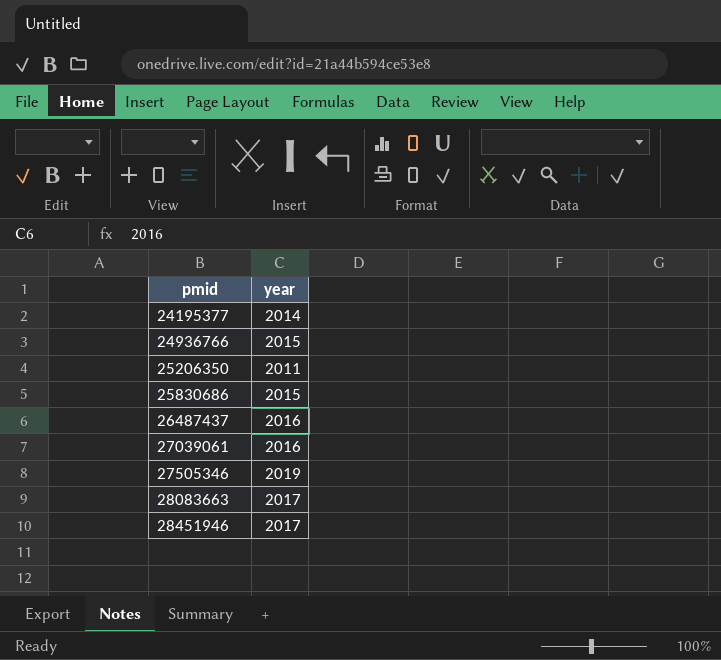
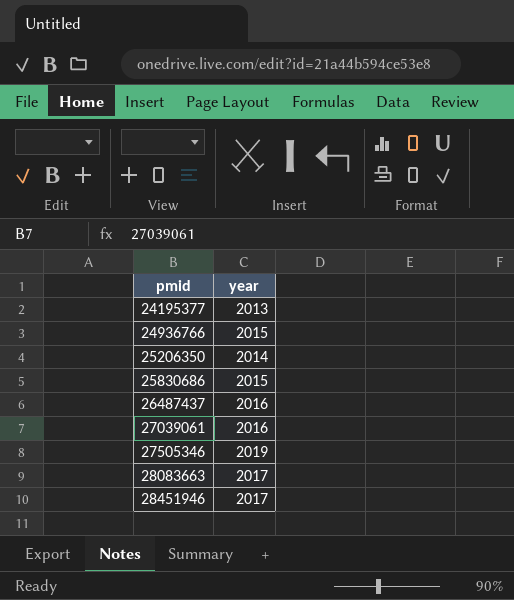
24195377 | year: 2014 -> 2013
25206350 | year: 2011 -> 2014

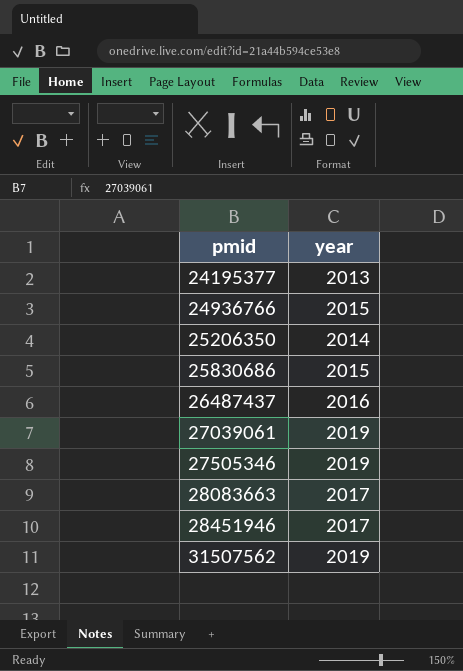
27039061 | year: 2016 -> 2019
row 31507562: none -> 2019

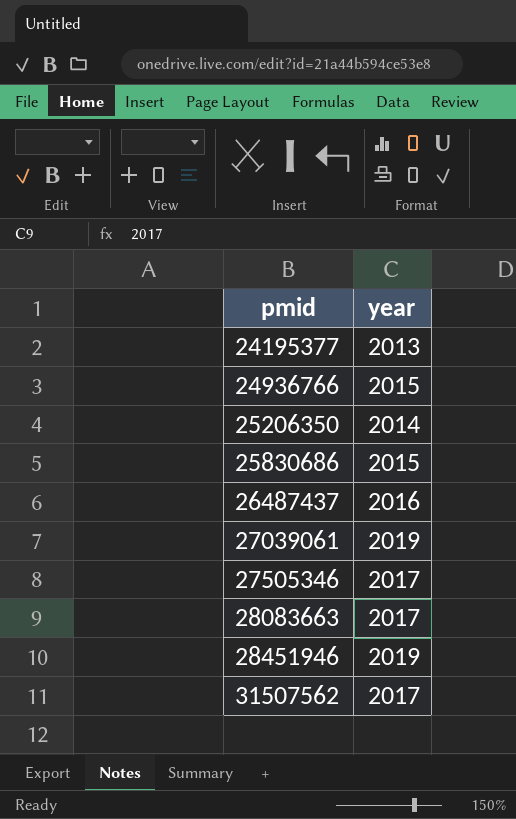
27505346 | year: 2019 -> 2017
28451946 | year: 2017 -> 2019
31507562 | year: 2019 -> 2017

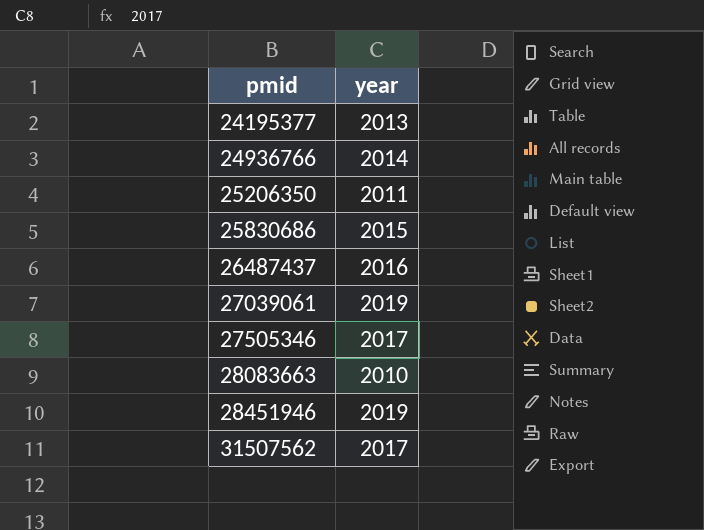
24936766 | year: 2015 -> 2014
25206350 | year: 2014 -> 2011
28083663 | year: 2017 -> 2010

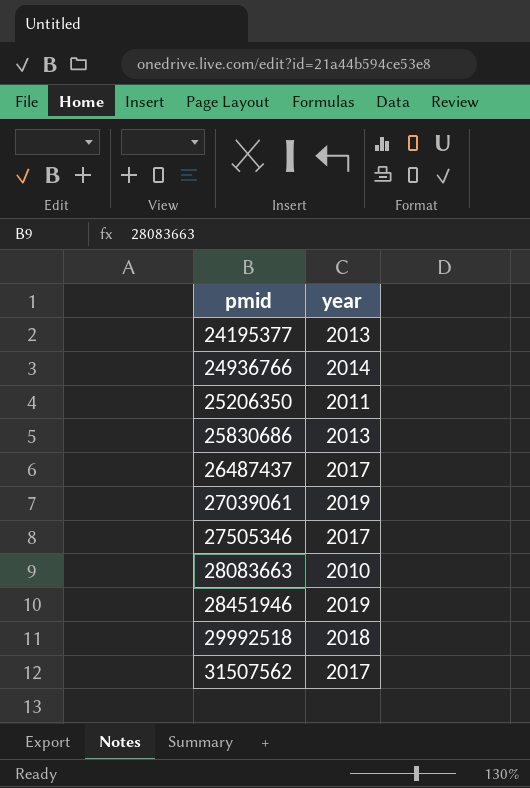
25830686 | year: 2015 -> 2013
26487437 | year: 2016 -> 2017
row 29992518: none -> 2018

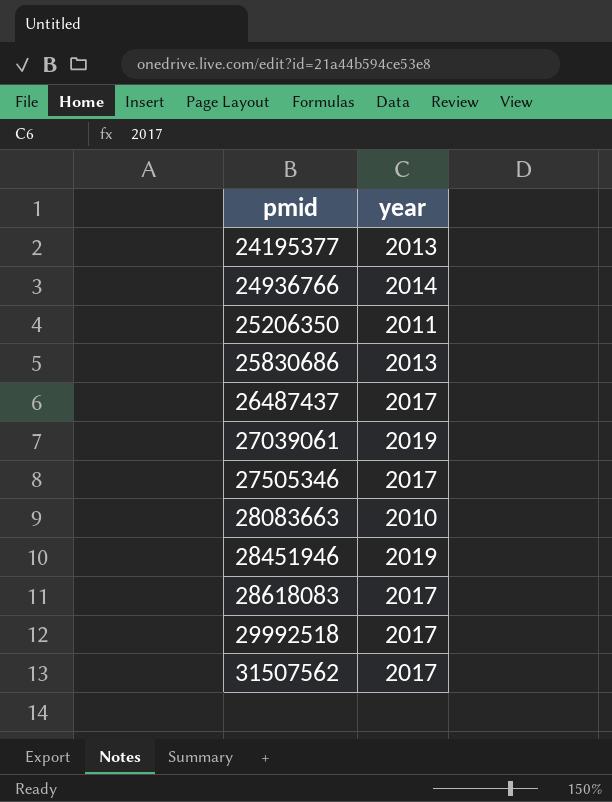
row 28618083: none -> 2017
29992518 | year: 2018 -> 2017

